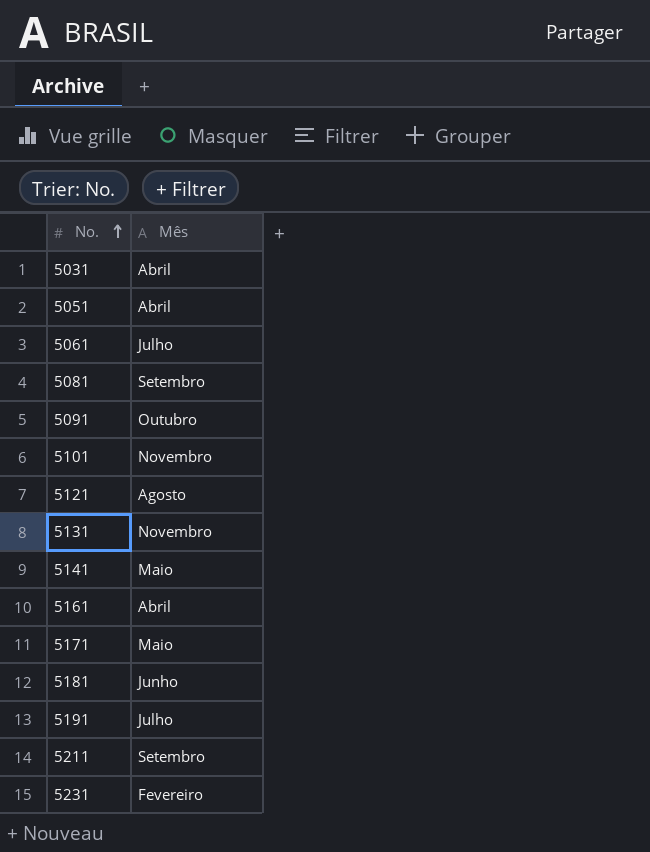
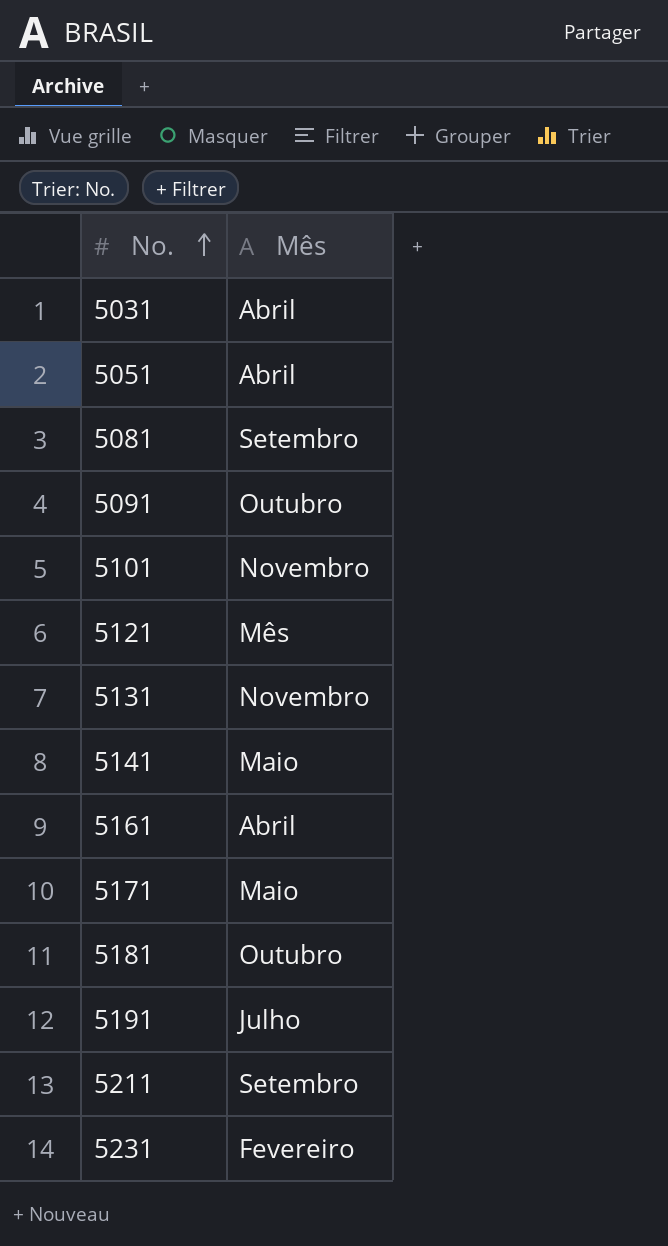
row 5061: Julho -> none
5121 | Mês: Agosto -> Mês
5181 | Mês: Junho -> Outubro

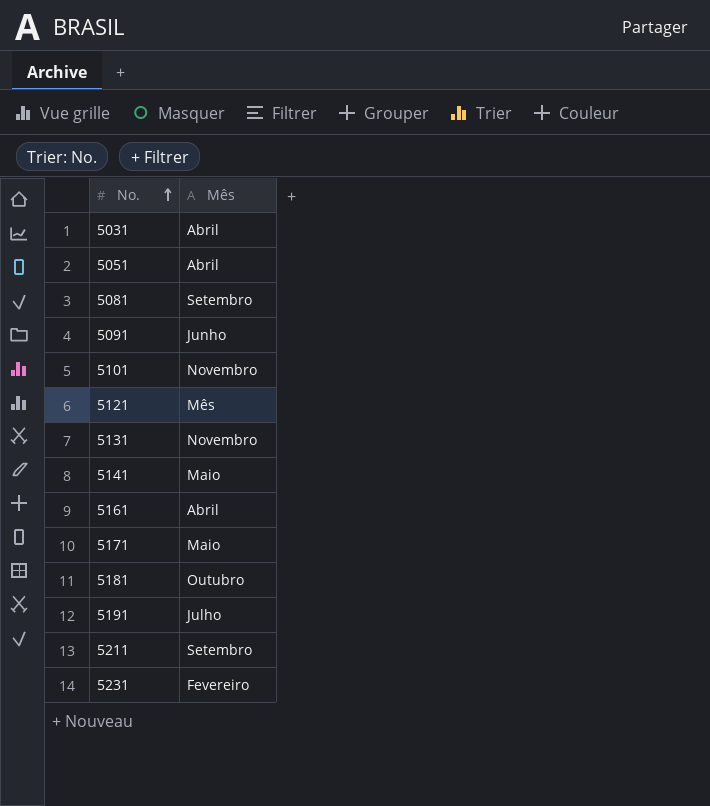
5091 | Mês: Outubro -> Junho

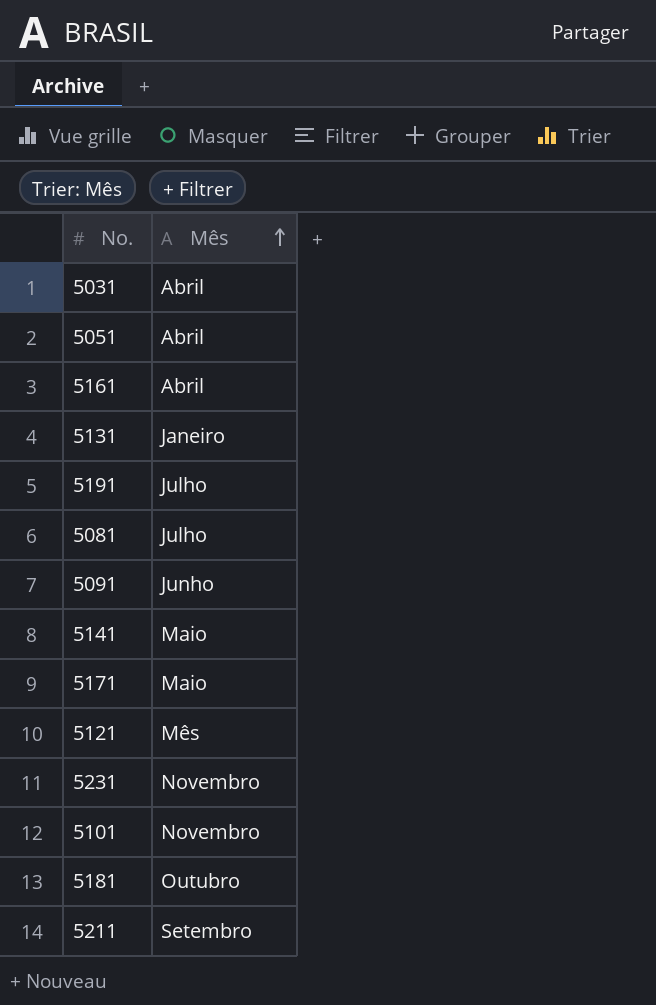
row order: No. ascending -> Mês ascending
5131 | Mês: Novembro -> Janeiro
5081 | Mês: Setembro -> Julho
5231 | Mês: Fevereiro -> Novembro

